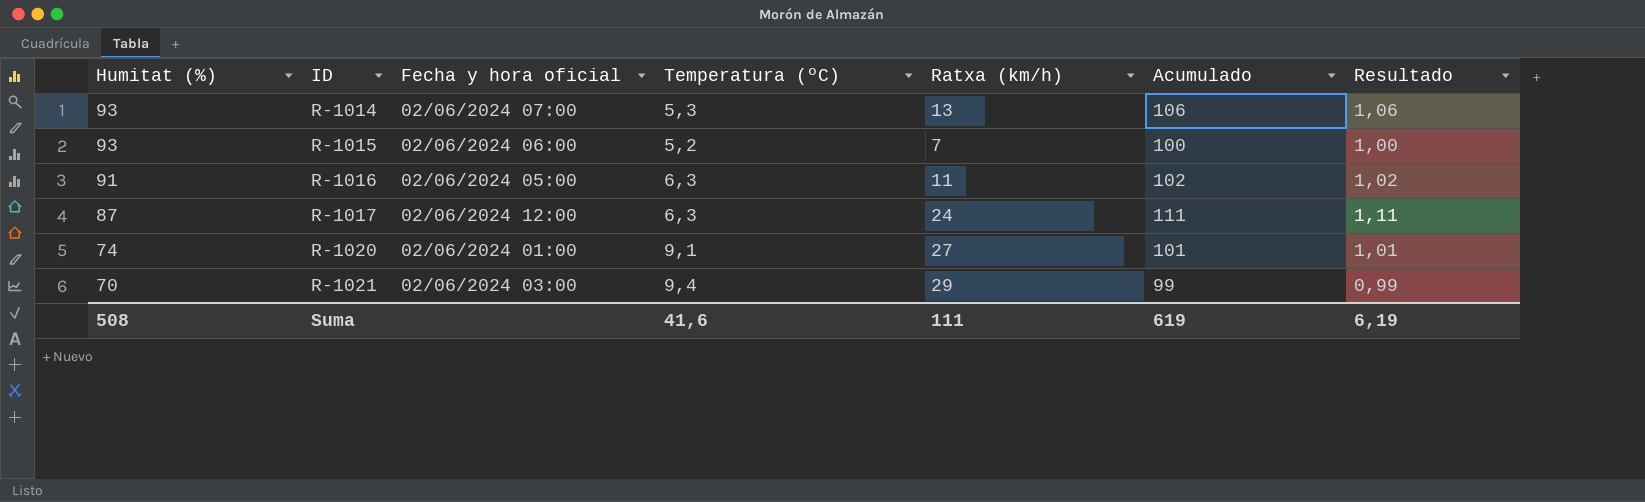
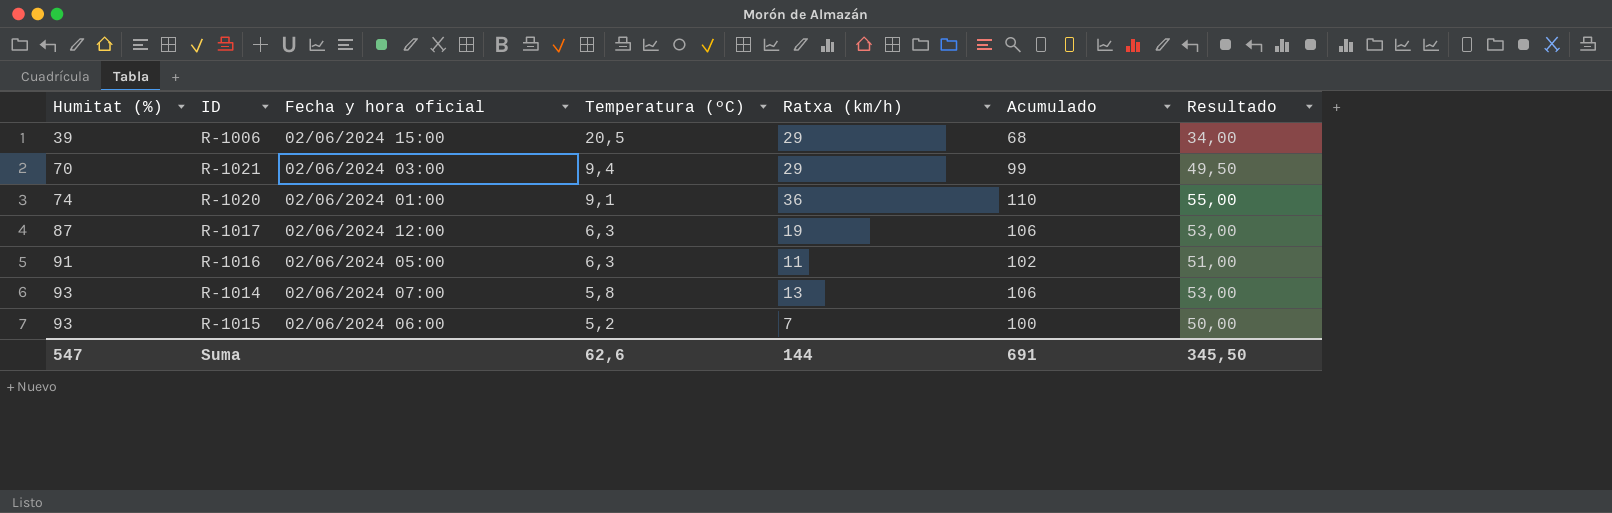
row order: Humitat (%) descending -> Humitat (%) ascending
column Resultado | formula: [Acumulado] * 0,01 -> [Acumulado] * 0,5
row R-1006: none -> 39 | 02/06/2024 15:00 | 20,5 | 29 | 68 | 34,00
R-1020 | Ratxa (km/h): 27 -> 36
R-1020 | Acumulado: 101 -> 110
R-1017 | Ratxa (km/h): 24 -> 19
R-1017 | Acumulado: 111 -> 106
R-1014 | Temperatura (ºC): 5,3 -> 5,8
Suma | Humitat (%): 508 -> 547
Suma | Temperatura (ºC): 41,6 -> 62,6
Suma | Ratxa (km/h): 111 -> 144
Suma | Acumulado: 619 -> 691
Suma | Resultado: 6,19 -> 345,50

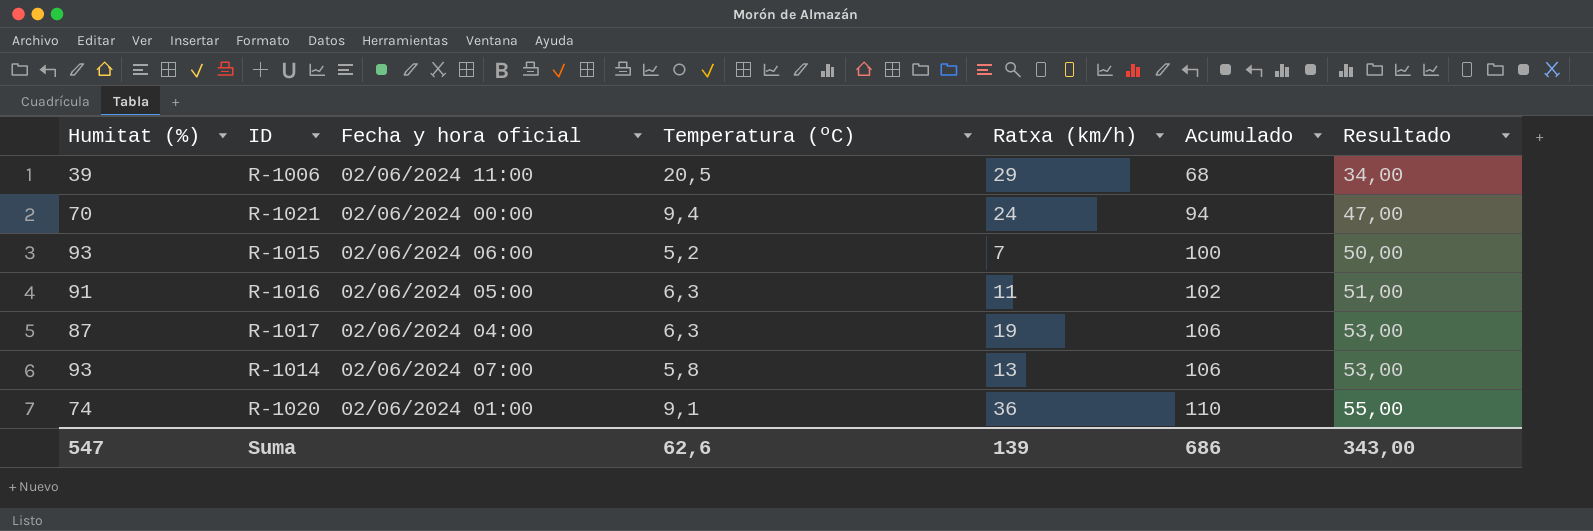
row order: Humitat (%) ascending -> Acumulado ascending
R-1006 | Fecha y hora oficial: 02/06/2024 15:00 -> 02/06/2024 11:00
R-1021 | Fecha y hora oficial: 02/06/2024 03:00 -> 02/06/2024 00:00
R-1021 | Ratxa (km/h): 29 -> 24
R-1021 | Acumulado: 99 -> 94
R-1021 | Resultado: 49,50 -> 47,00
R-1017 | Fecha y hora oficial: 02/06/2024 12:00 -> 02/06/2024 04:00
Suma | Ratxa (km/h): 144 -> 139
Suma | Acumulado: 691 -> 686
Suma | Resultado: 345,50 -> 343,00

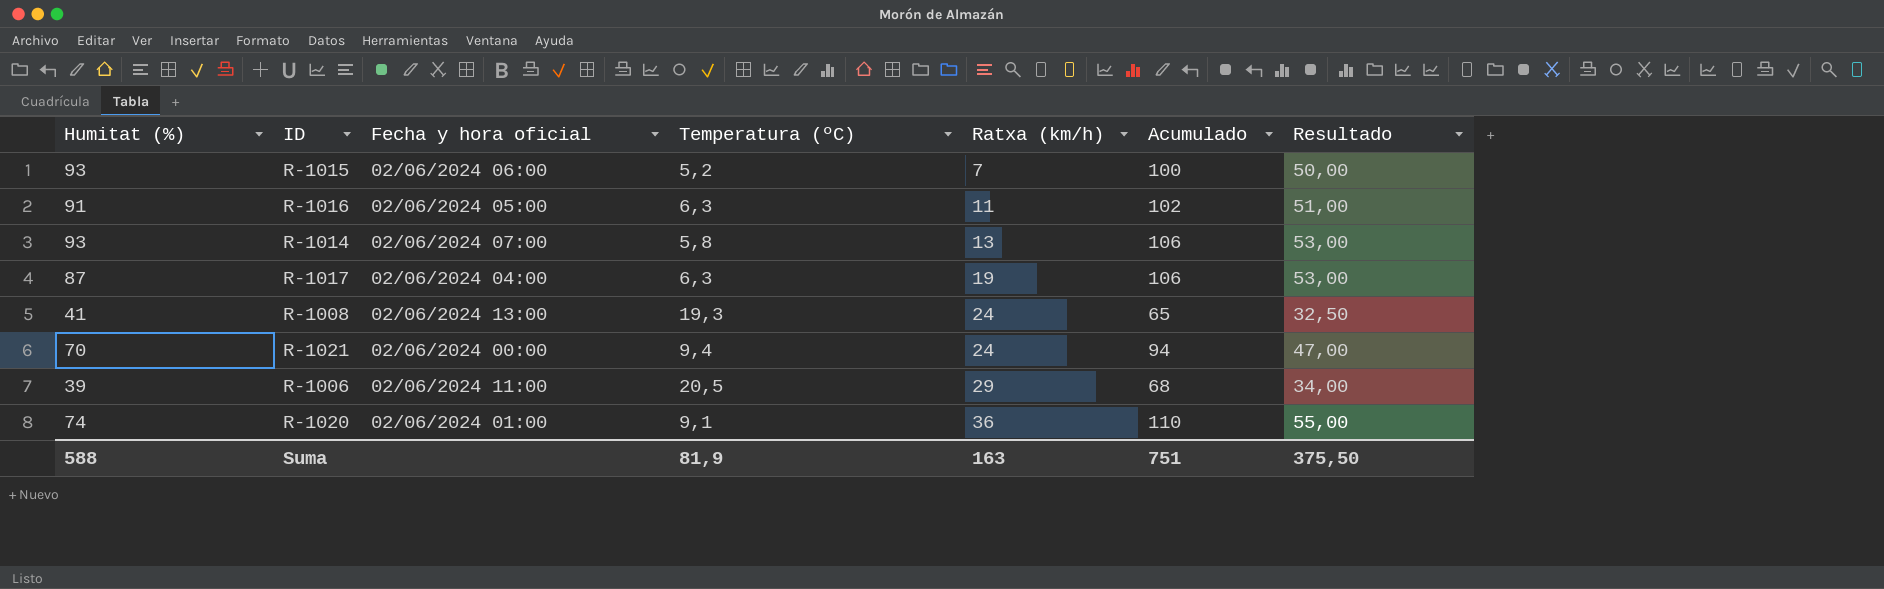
row order: Acumulado ascending -> Ratxa (km/h) ascending
row R-1008: none -> 41 | 02/06/2024 13:00 | 19,3 | 24 | 65 | 32,50
Suma | Humitat (%): 547 -> 588
Suma | Temperatura (ºC): 62,6 -> 81,9
Suma | Ratxa (km/h): 139 -> 163
Suma | Acumulado: 686 -> 751
Suma | Resultado: 343,00 -> 375,50

